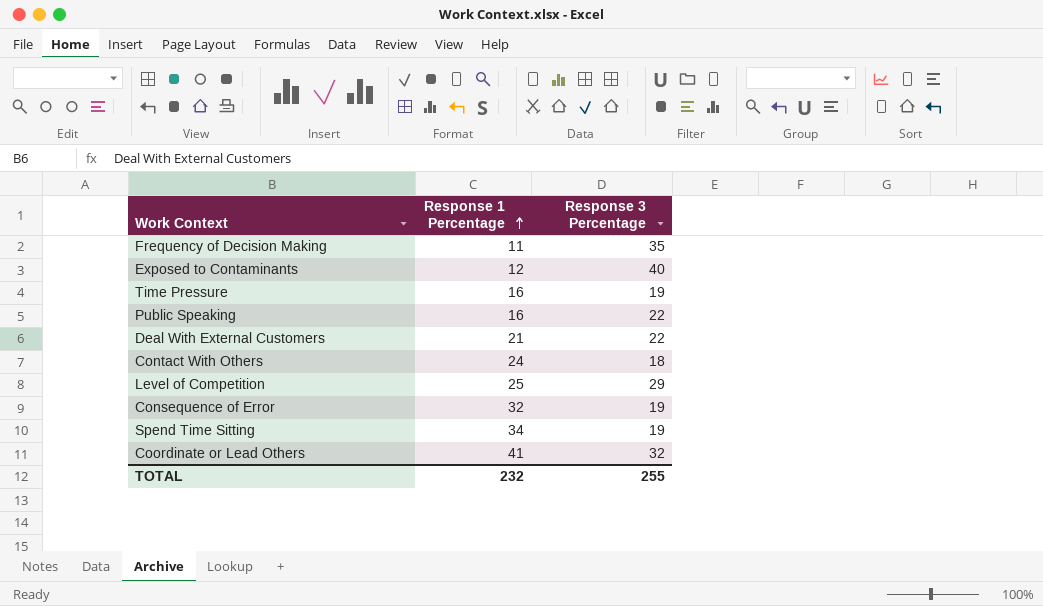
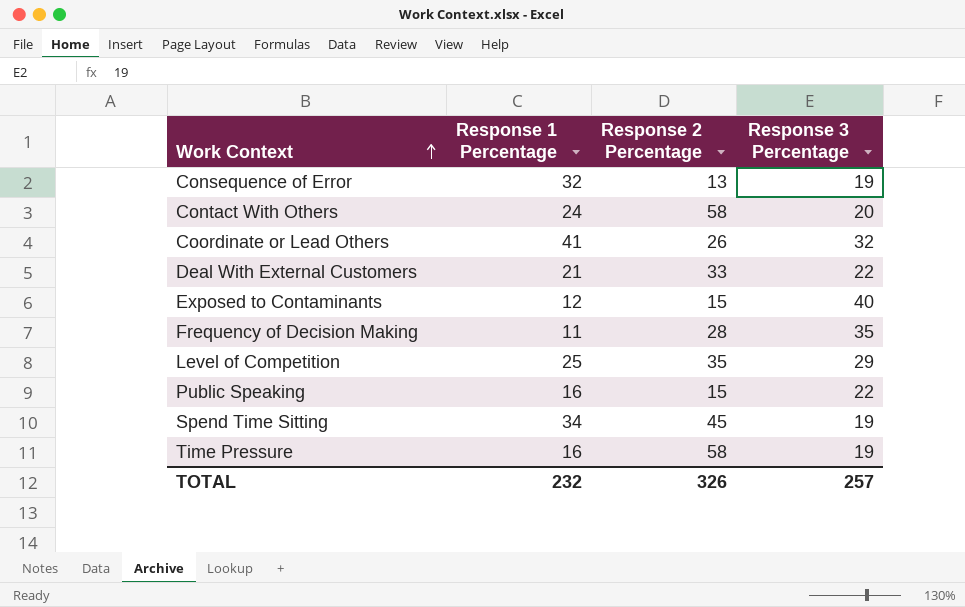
row order: Response 1 Percentage ascending -> Work Context ascending
column Response 2 Percentage | position: none -> 3
Contact With Others | Response 3 Percentage: 18 -> 20
TOTAL | Response 3 Percentage: 255 -> 257

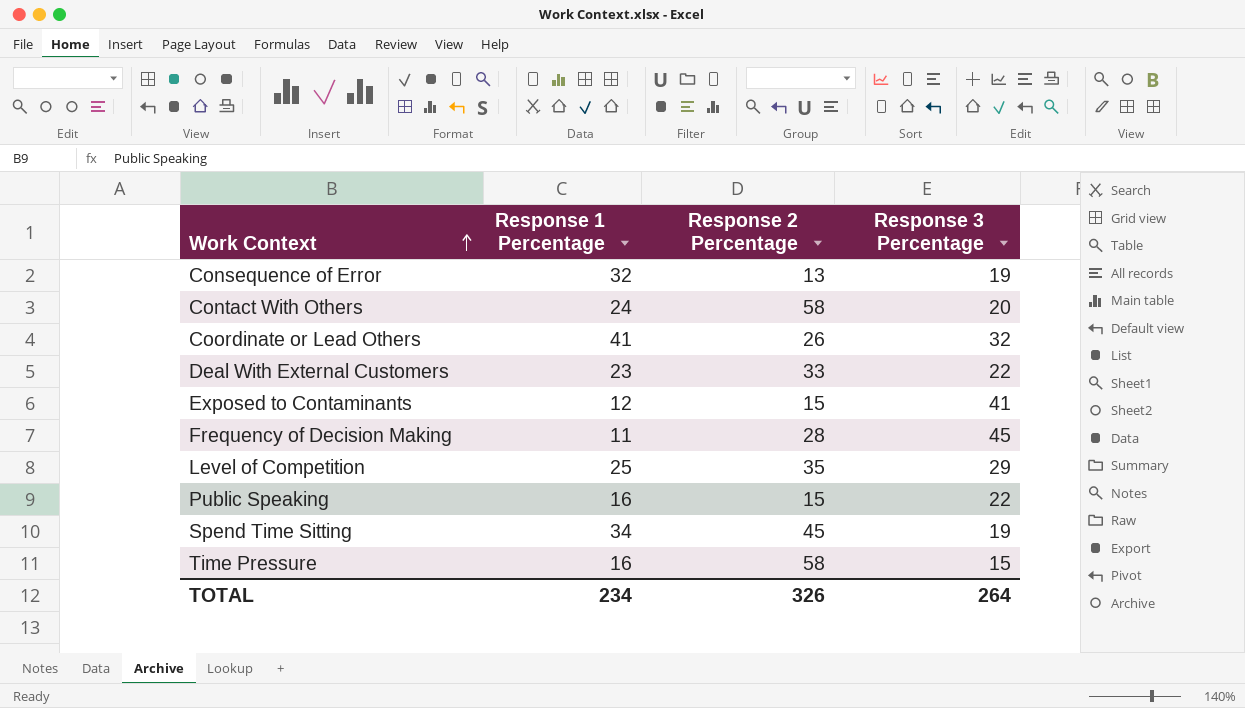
Deal With External Customers | Response 1 Percentage: 21 -> 23
Exposed to Contaminants | Response 3 Percentage: 40 -> 41
Frequency of Decision Making | Response 3 Percentage: 35 -> 45
Time Pressure | Response 3 Percentage: 19 -> 15
TOTAL | Response 1 Percentage: 232 -> 234
TOTAL | Response 3 Percentage: 257 -> 264

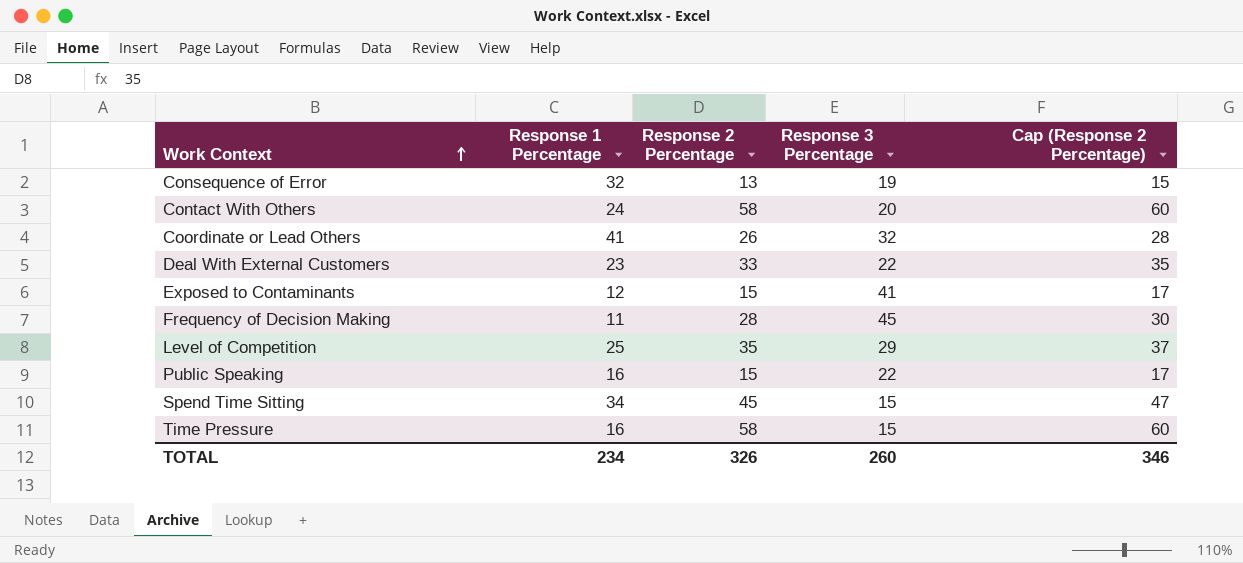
column Cap (Response 2 Percentage) | formula: none -> [Response 2 Percentage] + 2
Spend Time Sitting | Response 3 Percentage: 19 -> 15
TOTAL | Response 3 Percentage: 264 -> 260

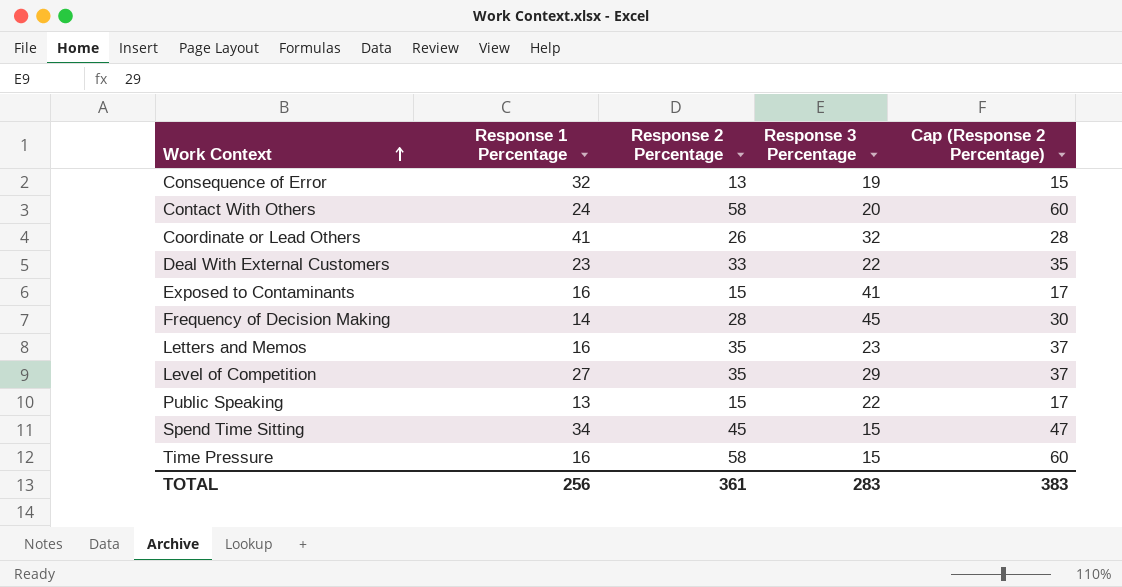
Exposed to Contaminants | Response 1 Percentage: 12 -> 16
Frequency of Decision Making | Response 1 Percentage: 11 -> 14
row Letters and Memos: none -> 16 | 35 | 23 | 37
Level of Competition | Response 1 Percentage: 25 -> 27
Public Speaking | Response 1 Percentage: 16 -> 13
TOTAL | Response 1 Percentage: 234 -> 256
TOTAL | Response 2 Percentage: 326 -> 361
TOTAL | Response 3 Percentage: 260 -> 283
TOTAL | Cap (Response 2 Percentage): 346 -> 383

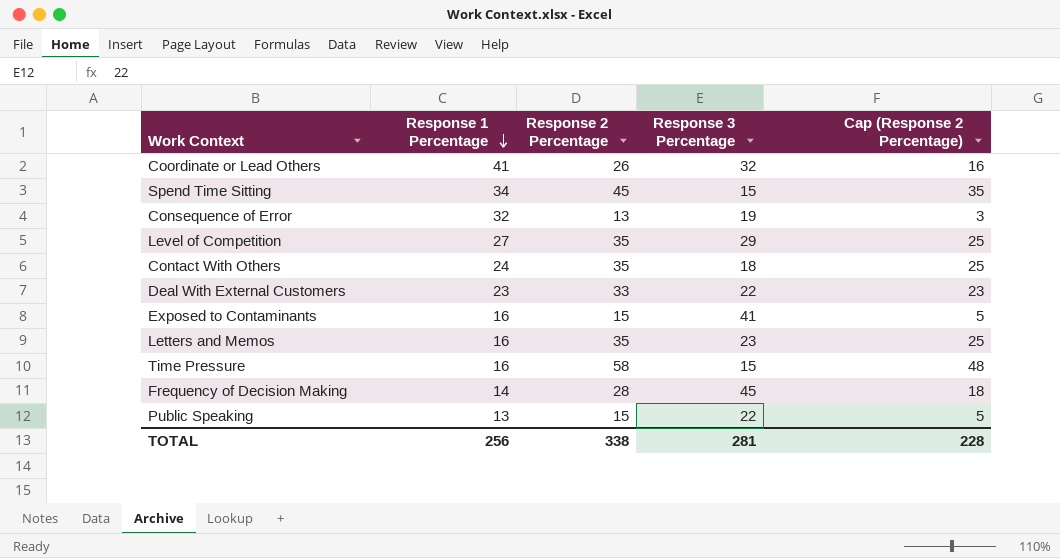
row order: Work Context ascending -> Response 1 Percentage descending
column Cap (Response 2 Percentage) | formula: [Response 2 Percentage] + 2 -> [Response 2 Percentage] - 10
Contact With Others | Response 2 Percentage: 58 -> 35
Contact With Others | Response 3 Percentage: 20 -> 18
TOTAL | Response 2 Percentage: 361 -> 338
TOTAL | Response 3 Percentage: 283 -> 281
TOTAL | Cap (Response 2 Percentage): 383 -> 228

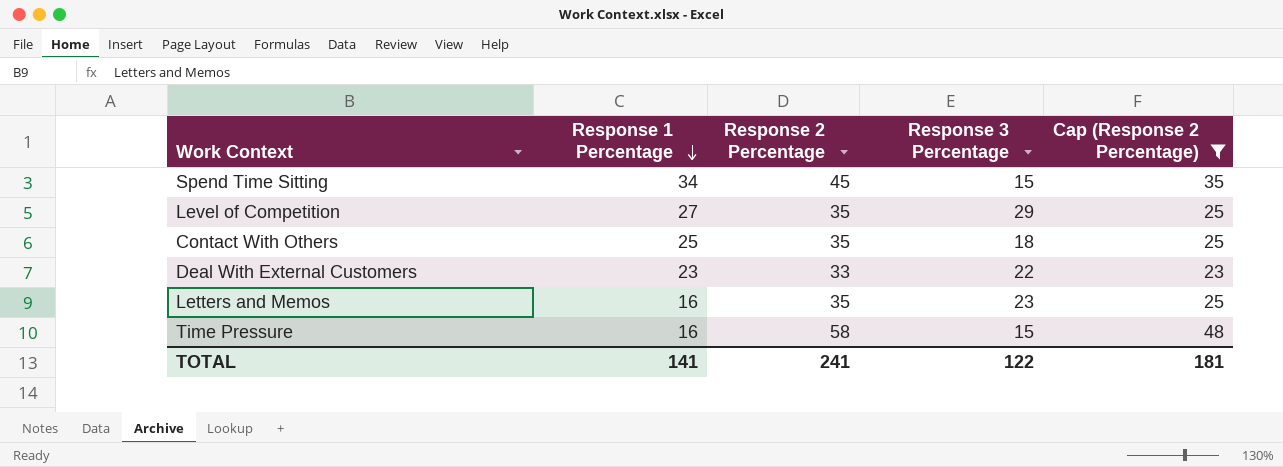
filter: none -> Cap (Response 2 Percentage) >= 23
Contact With Others | Response 1 Percentage: 24 -> 25
TOTAL | Response 1 Percentage: 256 -> 141
TOTAL | Response 2 Percentage: 338 -> 241
TOTAL | Response 3 Percentage: 281 -> 122
TOTAL | Cap (Response 2 Percentage): 228 -> 181

